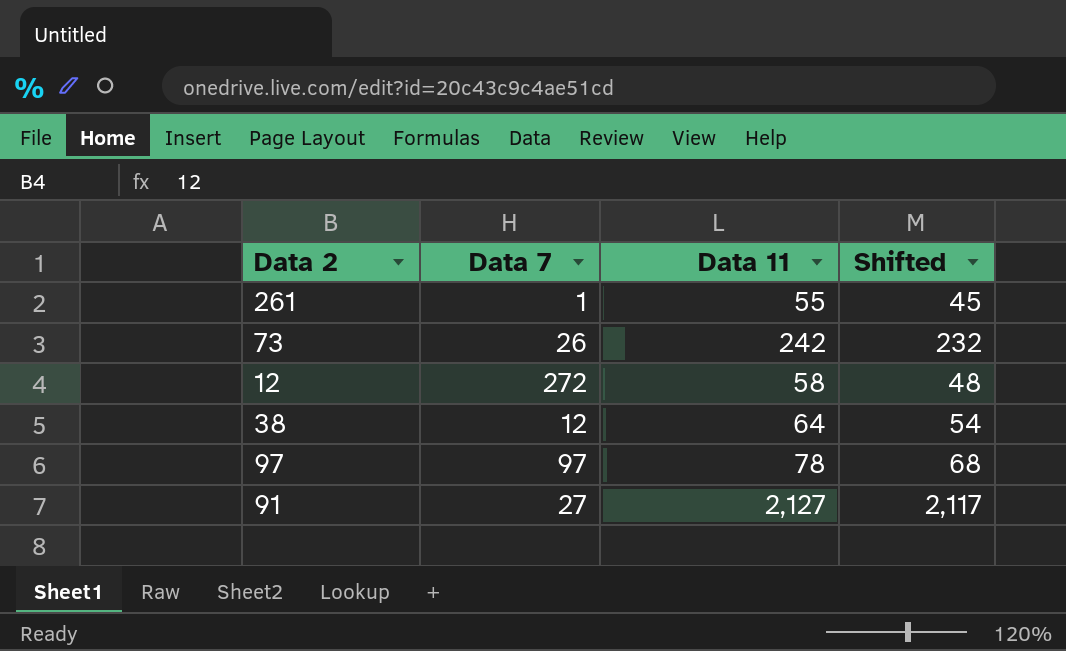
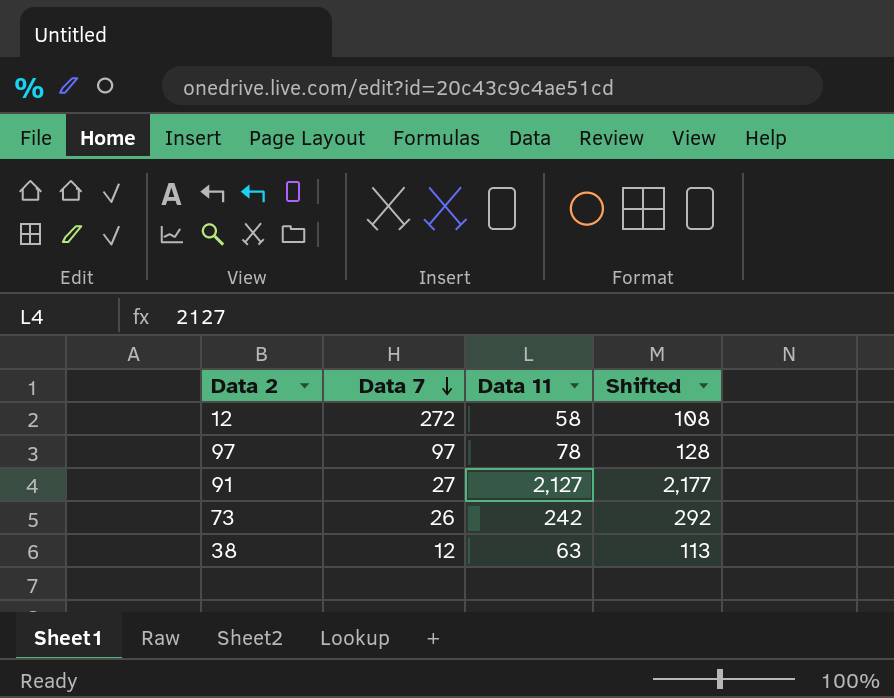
row order: none -> Data 7 descending
column Shifted | formula: [Data 11] - 10 -> [Data 11] + 50
row 261: 1 | 55 | 45 -> none
38 | Data 11: 64 -> 63

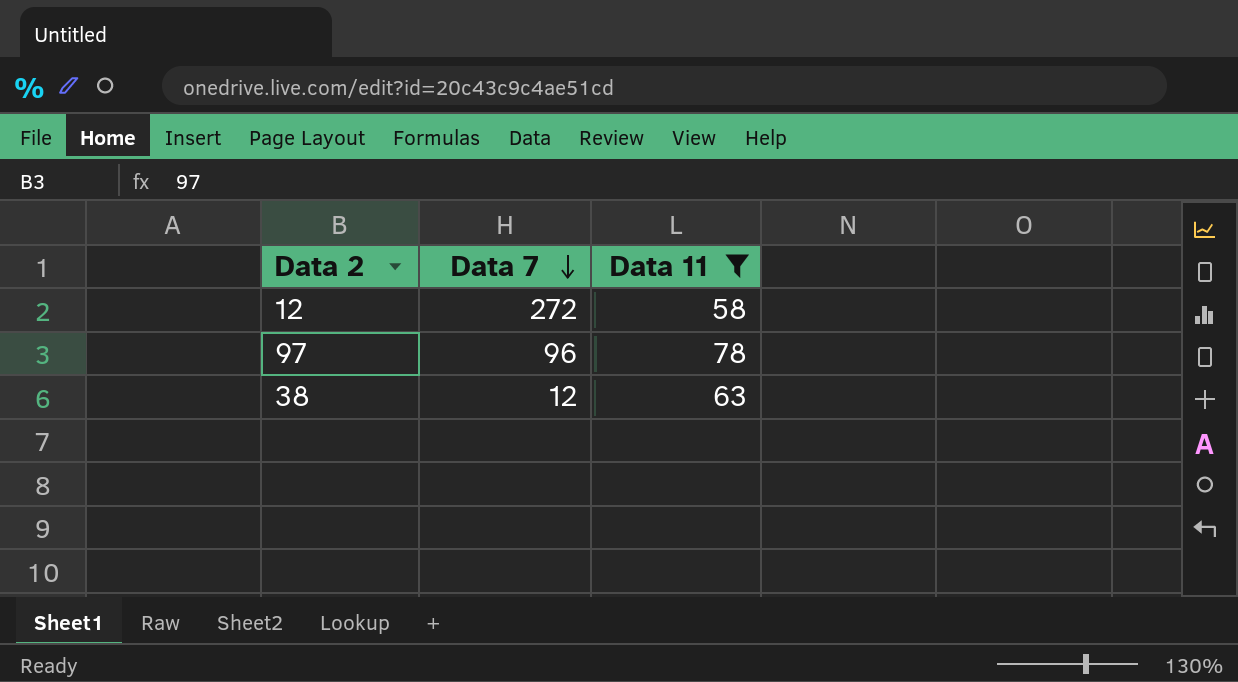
filter: none -> Data 11 <= 78
column Shifted | formula: [Data 11] + 50 -> none
97 | Data 7: 97 -> 96

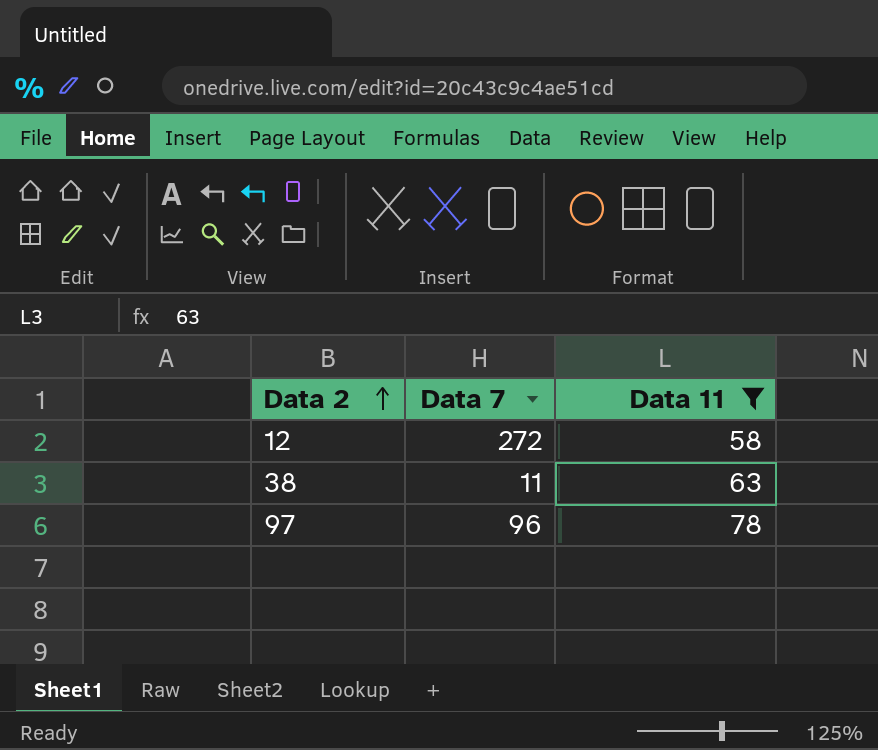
row order: Data 7 descending -> Data 2 ascending
38 | Data 7: 12 -> 11

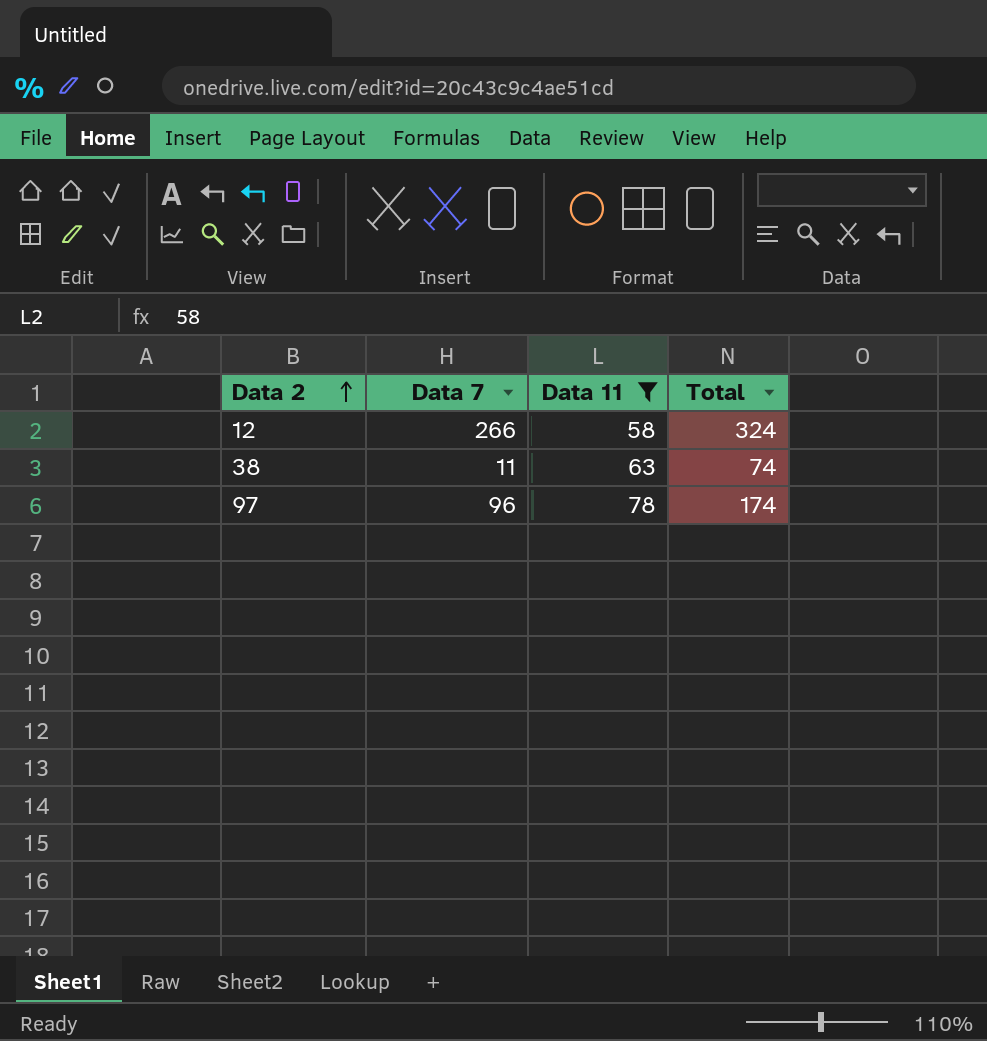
column Total | formula: none -> [Data 7] + [Data 11]
12 | Data 7: 272 -> 266

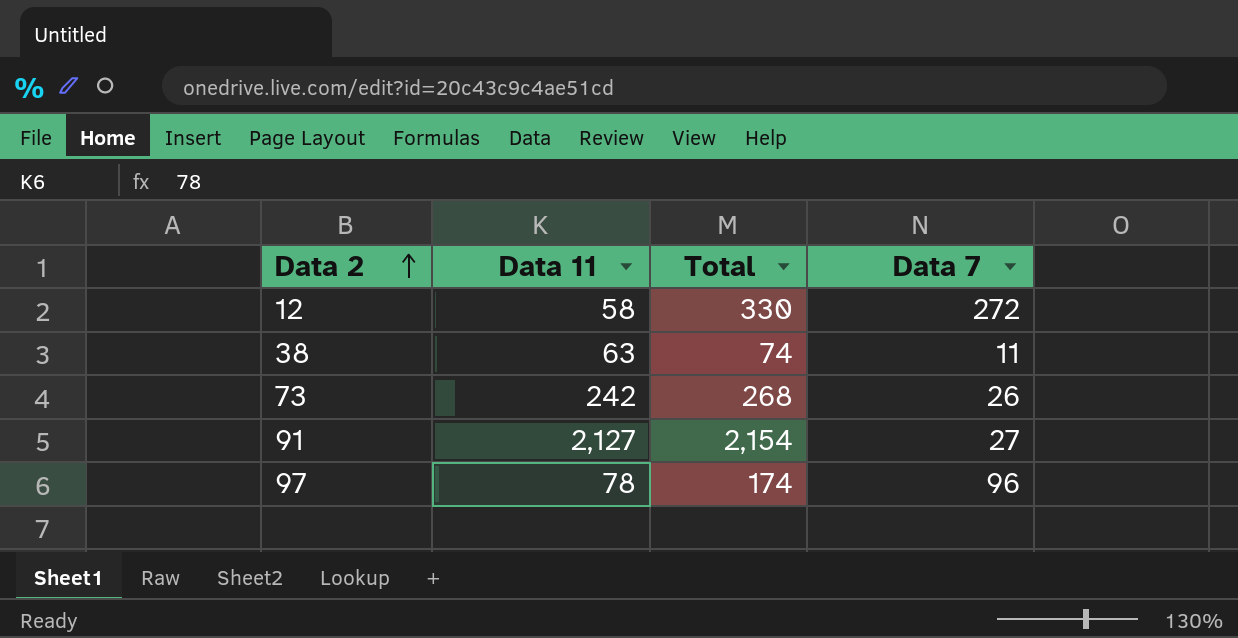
filter: Data 11 <= 78 -> none
column Data 7 | position: 2 -> 4
12 | Total: 324 -> 330
12 | Data 7: 266 -> 272

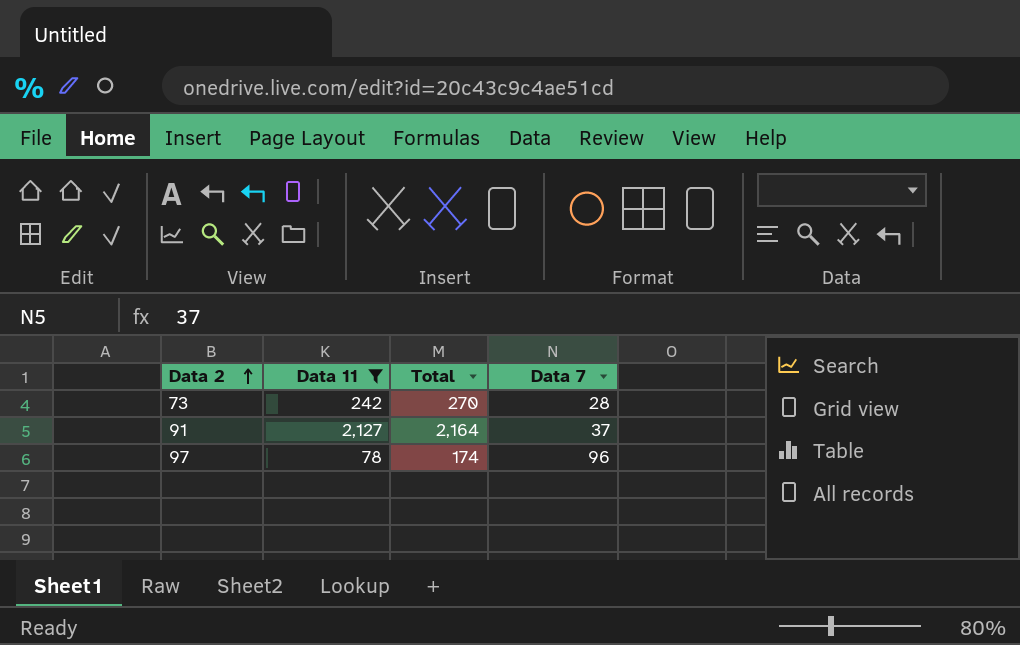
filter: none -> Data 11 >= 78
73 | Total: 268 -> 270
73 | Data 7: 26 -> 28
91 | Total: 2,154 -> 2,164
91 | Data 7: 27 -> 37

